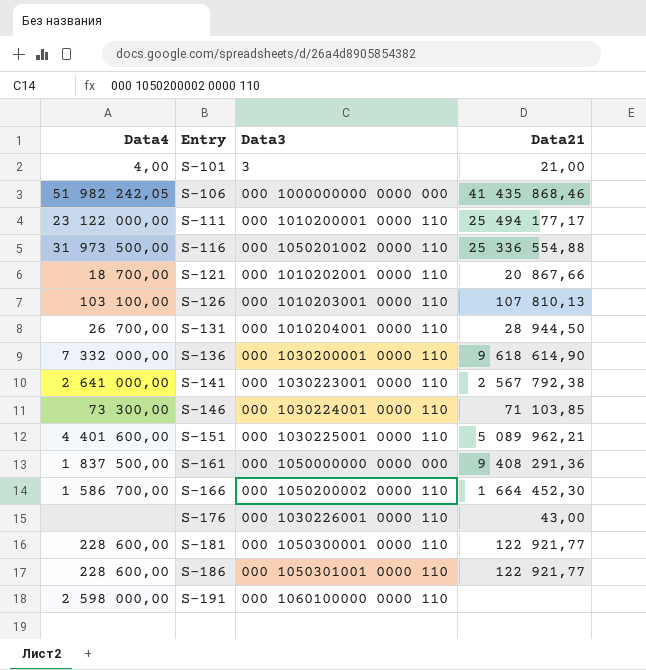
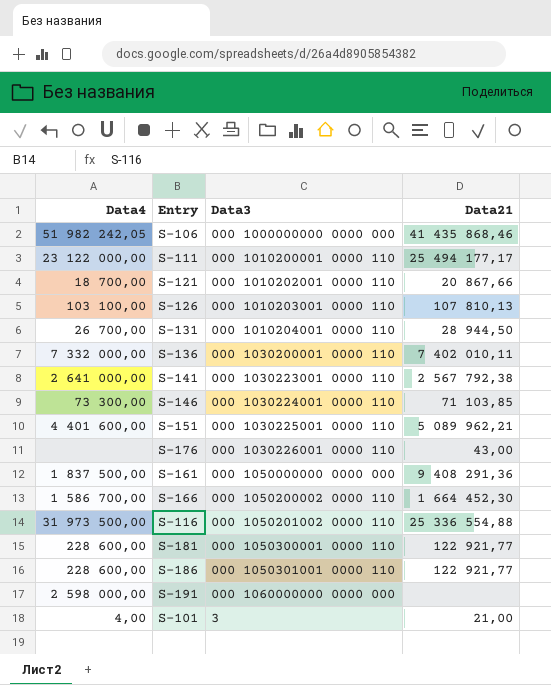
row order: Entry ascending -> Data3 ascending
S-136 | Data21: 9 618 614,90 -> 7 402 010,11
S-191 | Data3: 000 1060100000 0000 110 -> 000 1060000000 0000 000

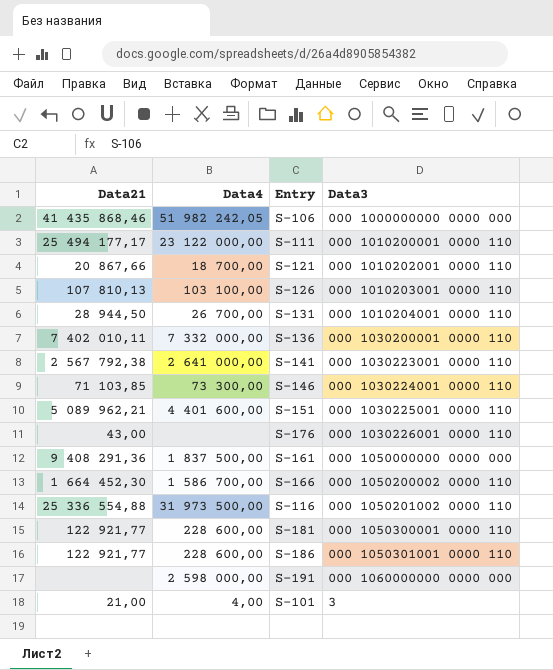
column Data21 | position: 4 -> 1

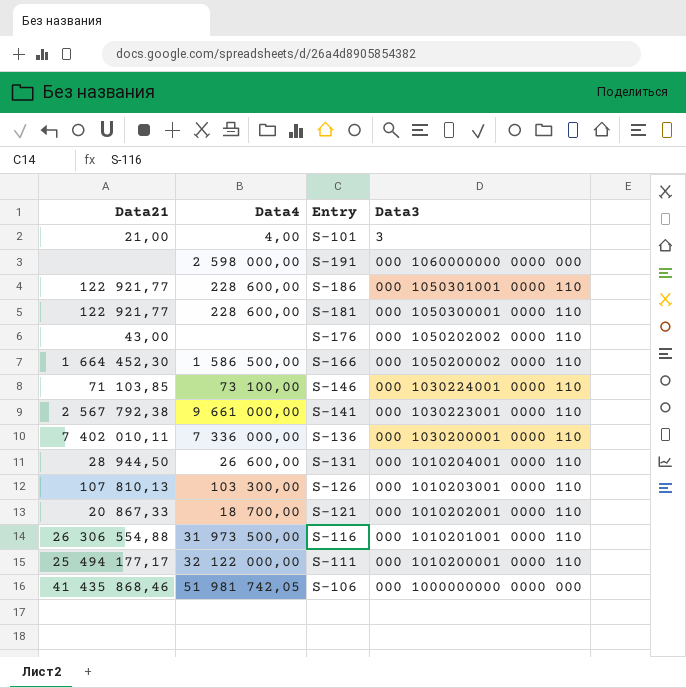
row order: Data3 ascending -> Data3 descending
row S-151: 5 089 962,21 | 4 401 600,00 | 000 1030225001 0000 110 -> none
row S-161: 9 408 291,36 | 1 837 500,00 | 000 1050000000 0000 000 -> none
S-176 | Data3: 000 1030226001 0000 110 -> 000 1050202002 0000 110
S-166 | Data4: 1 586 700,00 -> 1 586 500,00
S-146 | Data4: 73 300,00 -> 73 100,00
S-141 | Data4: 2 641 000,00 -> 9 661 000,00
S-136 | Data4: 7 332 000,00 -> 7 336 000,00
S-131 | Data4: 26 700,00 -> 26 600,00
S-126 | Data4: 103 100,00 -> 103 300,00
S-121 | Data21: 20 867,66 -> 20 867,33
S-116 | Data21: 25 336 554,88 -> 26 306 554,88
S-116 | Data3: 000 1050201002 0000 110 -> 000 1010201001 0000 110
S-111 | Data4: 23 122 000,00 -> 32 122 000,00
S-106 | Data4: 51 982 242,05 -> 51 981 742,05

